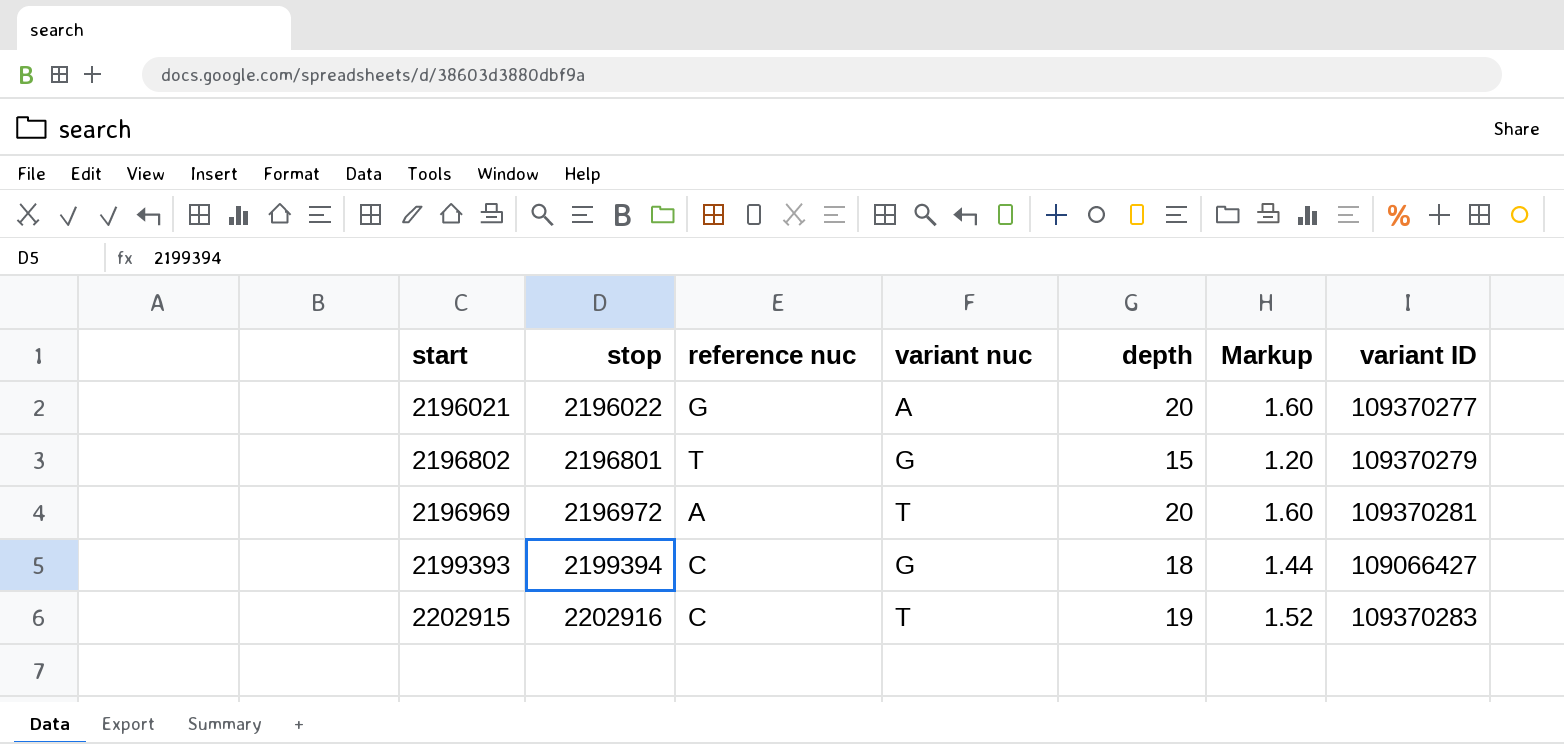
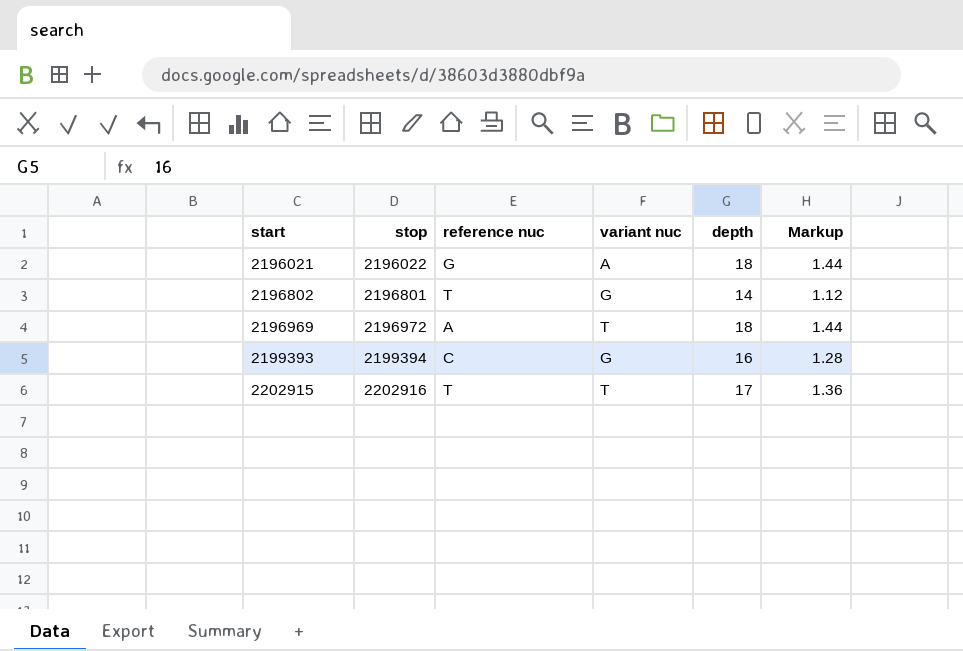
column variant ID | position: 7 -> none
2196021 | depth: 20 -> 18
2196021 | Markup: 1.60 -> 1.44
2196802 | depth: 15 -> 14
2196802 | Markup: 1.20 -> 1.12
2196969 | depth: 20 -> 18
2196969 | Markup: 1.60 -> 1.44
2199393 | depth: 18 -> 16
2199393 | Markup: 1.44 -> 1.28
2202915 | reference nuc: C -> T
2202915 | depth: 19 -> 17
2202915 | Markup: 1.52 -> 1.36

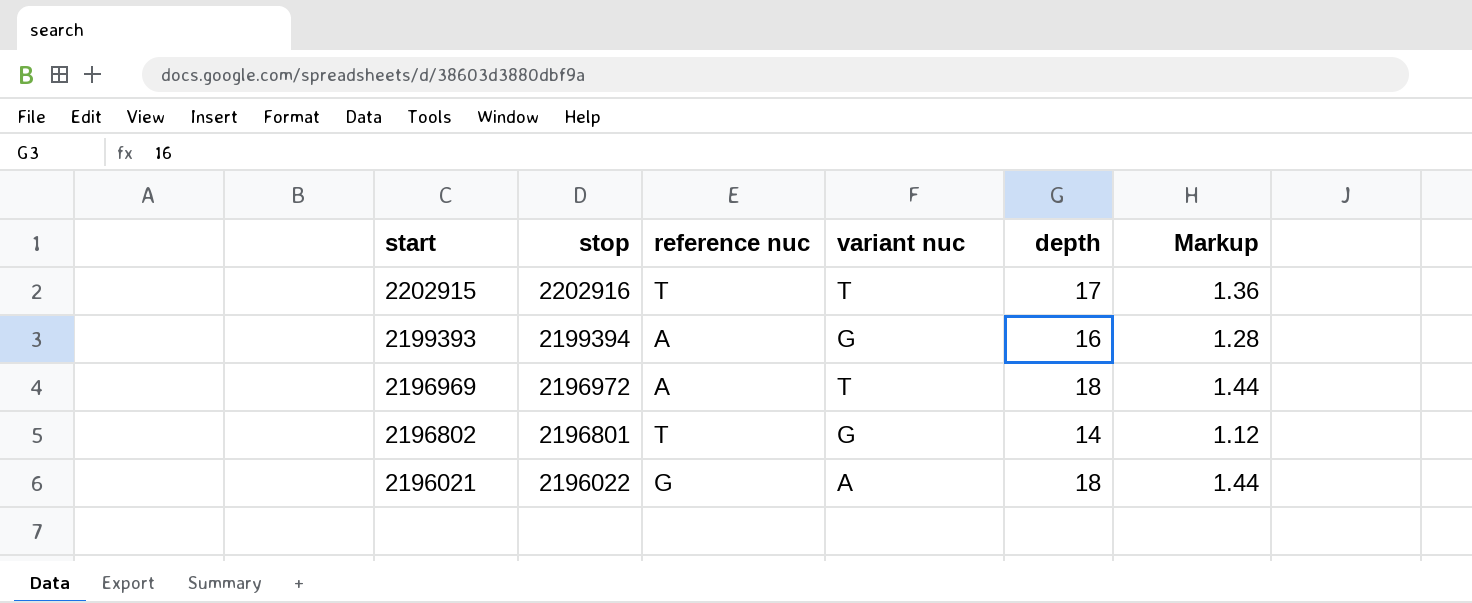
row order: start ascending -> start descending
2199393 | reference nuc: C -> A

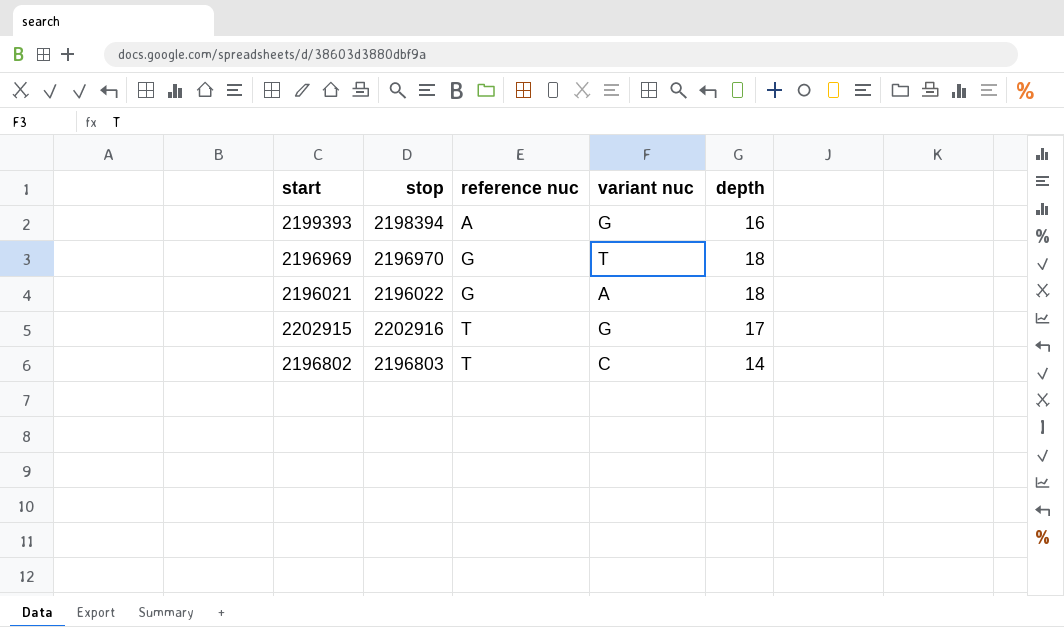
row order: start descending -> reference nuc ascending
column Markup | formula: [depth] * 0.08 -> none
2199393 | stop: 2199394 -> 2198394
2196969 | stop: 2196972 -> 2196970
2196969 | reference nuc: A -> G
2202915 | variant nuc: T -> G
2196802 | stop: 2196801 -> 2196803
2196802 | variant nuc: G -> C

